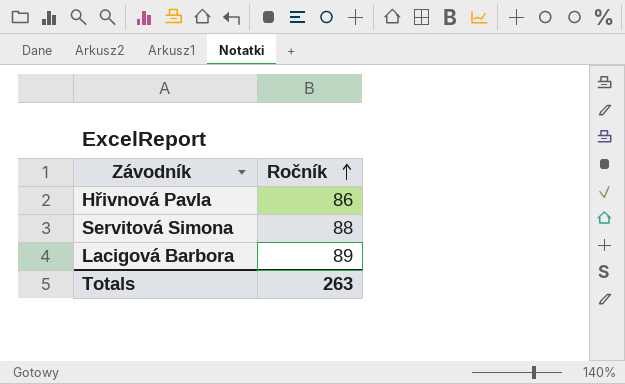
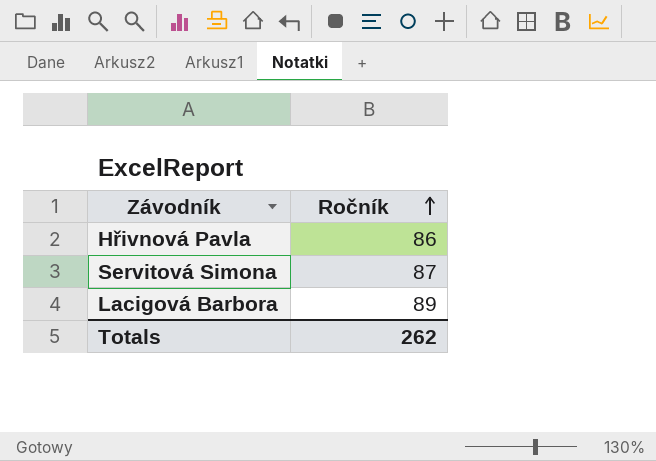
Servitová Simona | Ročník: 88 -> 87
Totals | Ročník: 263 -> 262

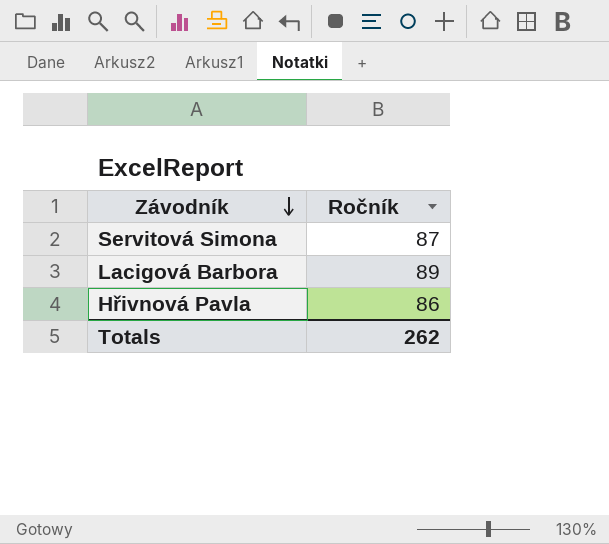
row order: Ročník ascending -> Závodník descending

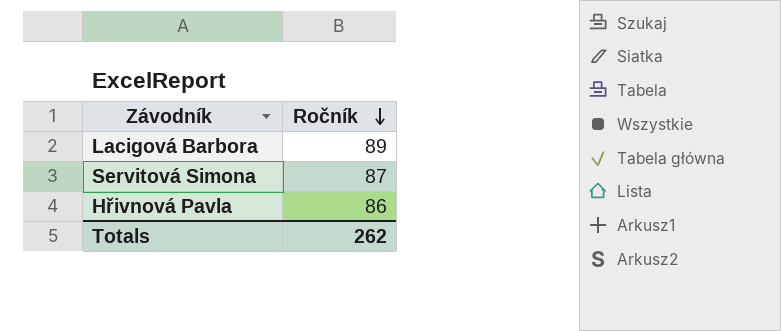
row order: Závodník descending -> Ročník descending

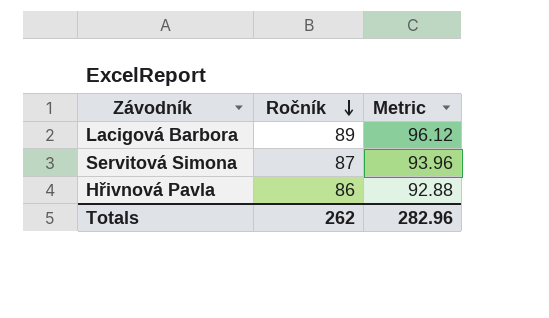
column Metric | formula: none -> [Ročník] * 1.08

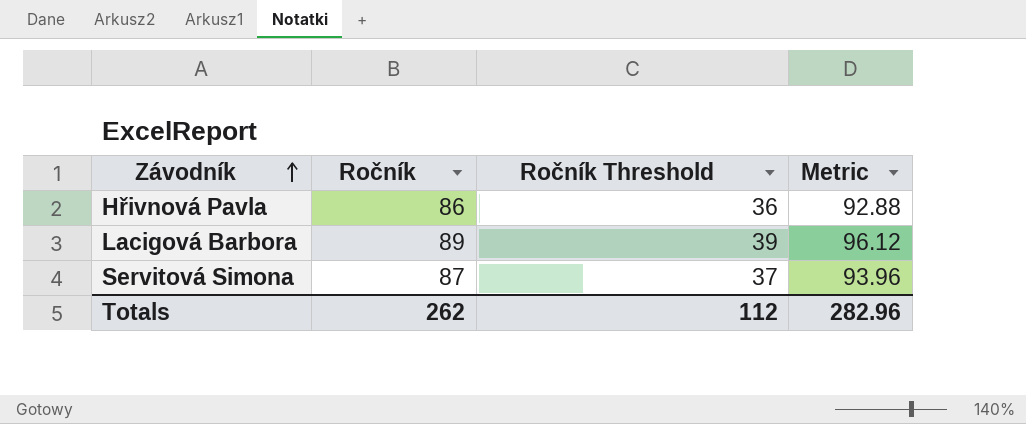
row order: Ročník descending -> Závodník ascending
column Ročník Threshold | formula: none -> [Ročník] - 50

